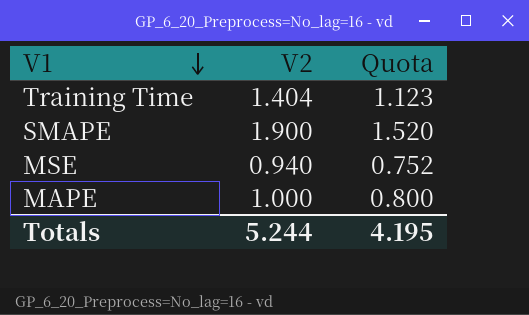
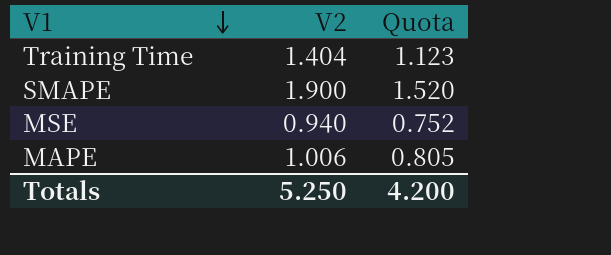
MAPE | V2: 1.000 -> 1.006
MAPE | Quota: 0.800 -> 0.805
Totals | V2: 5.244 -> 5.250
Totals | Quota: 4.195 -> 4.200

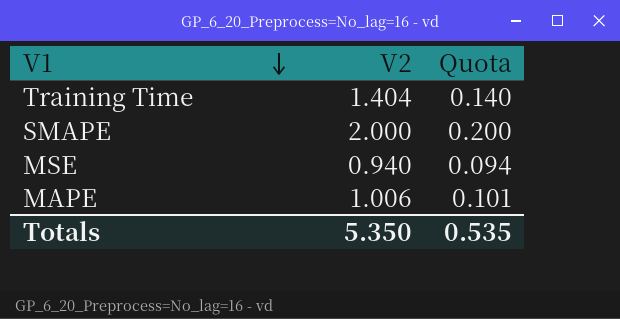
column Quota | formula: [V2] * 0.8 -> [V2] * 0.1
SMAPE | V2: 1.900 -> 2.000
Totals | V2: 5.250 -> 5.350
Totals | Quota: 4.200 -> 0.535

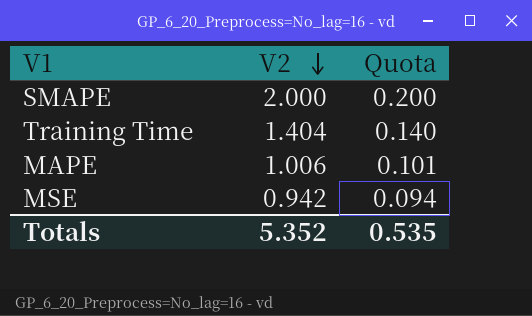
row order: V1 descending -> V2 descending
MSE | V2: 0.940 -> 0.942
Totals | V2: 5.350 -> 5.352

